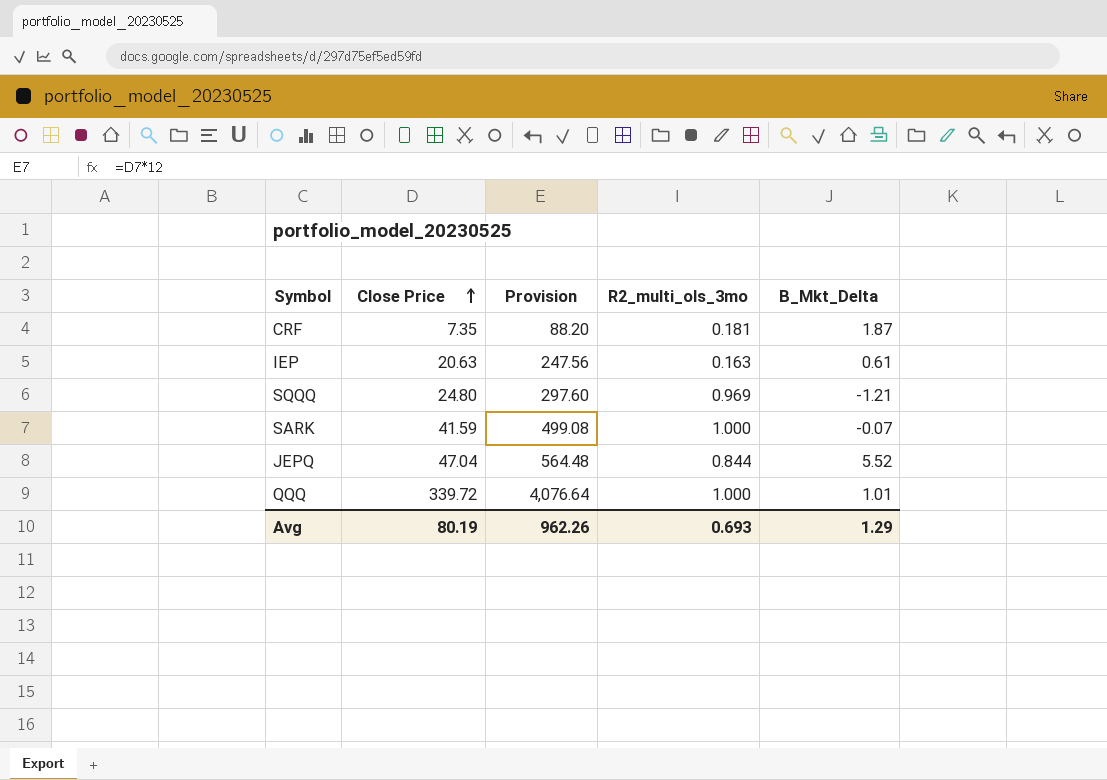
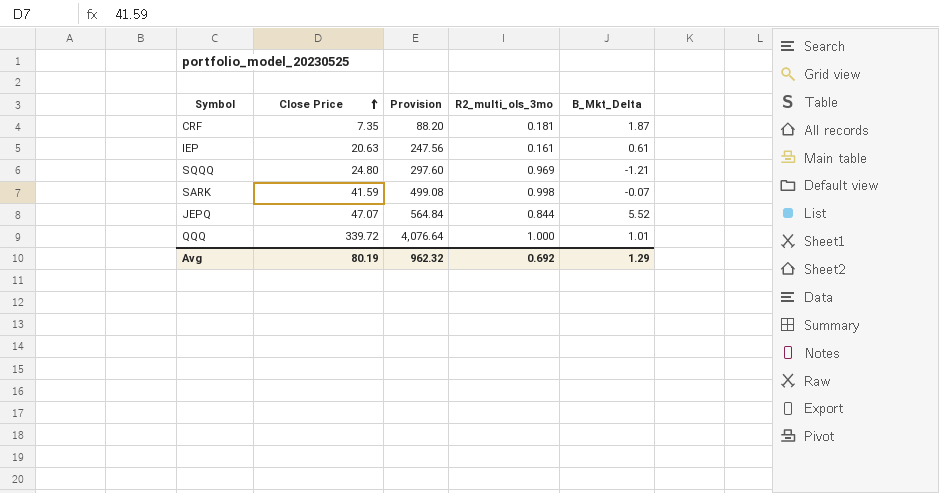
IEP | R2_multi_ols_3mo: 0.163 -> 0.161
SARK | R2_multi_ols_3mo: 1.000 -> 0.998
JEPQ | Close Price: 47.04 -> 47.07
JEPQ | Provision: 564.48 -> 564.84
Avg | Provision: 962.26 -> 962.32
Avg | R2_multi_ols_3mo: 0.693 -> 0.692

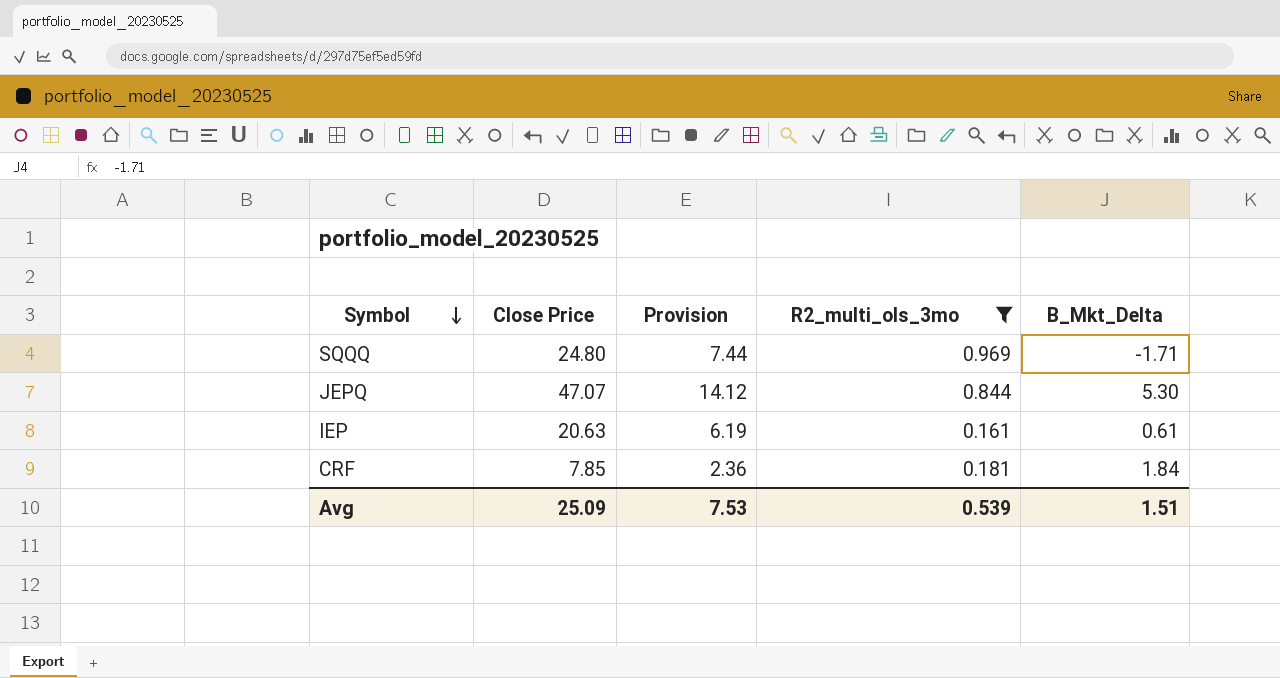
filter: none -> R2_multi_ols_3mo <= 0.969
row order: Close Price ascending -> Symbol descending
column Provision | formula: [Close Price] * 12 -> [Close Price] * 0.3
SQQQ | B_Mkt_Delta: -1.21 -> -1.71
JEPQ | B_Mkt_Delta: 5.52 -> 5.30
CRF | Close Price: 7.35 -> 7.85
CRF | B_Mkt_Delta: 1.87 -> 1.84
Avg | Close Price: 80.19 -> 25.09
Avg | Provision: 962.32 -> 7.53
Avg | R2_multi_ols_3mo: 0.692 -> 0.539
Avg | B_Mkt_Delta: 1.29 -> 1.51

